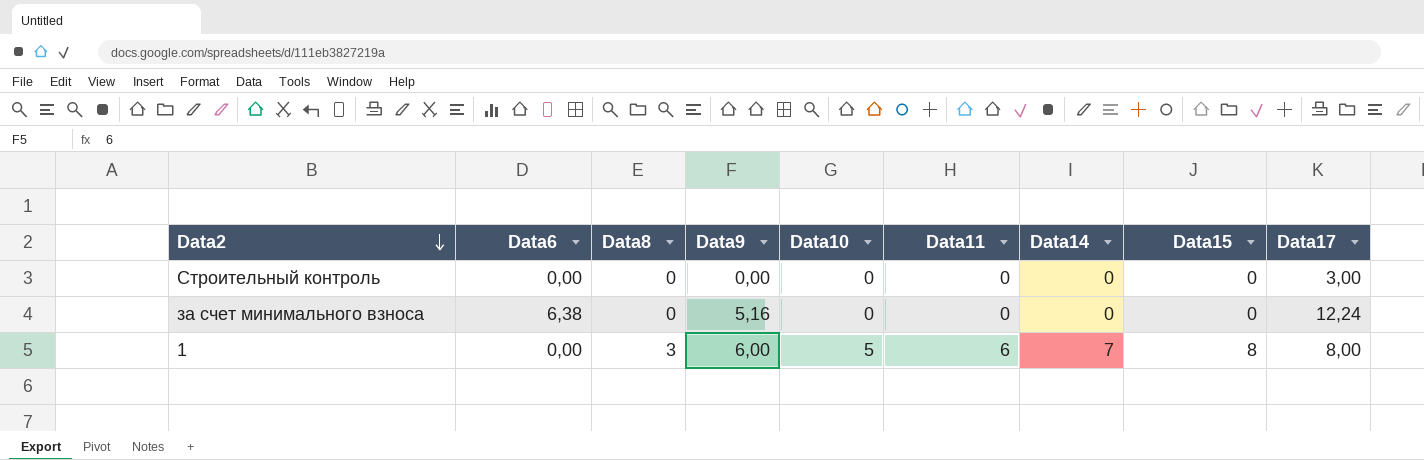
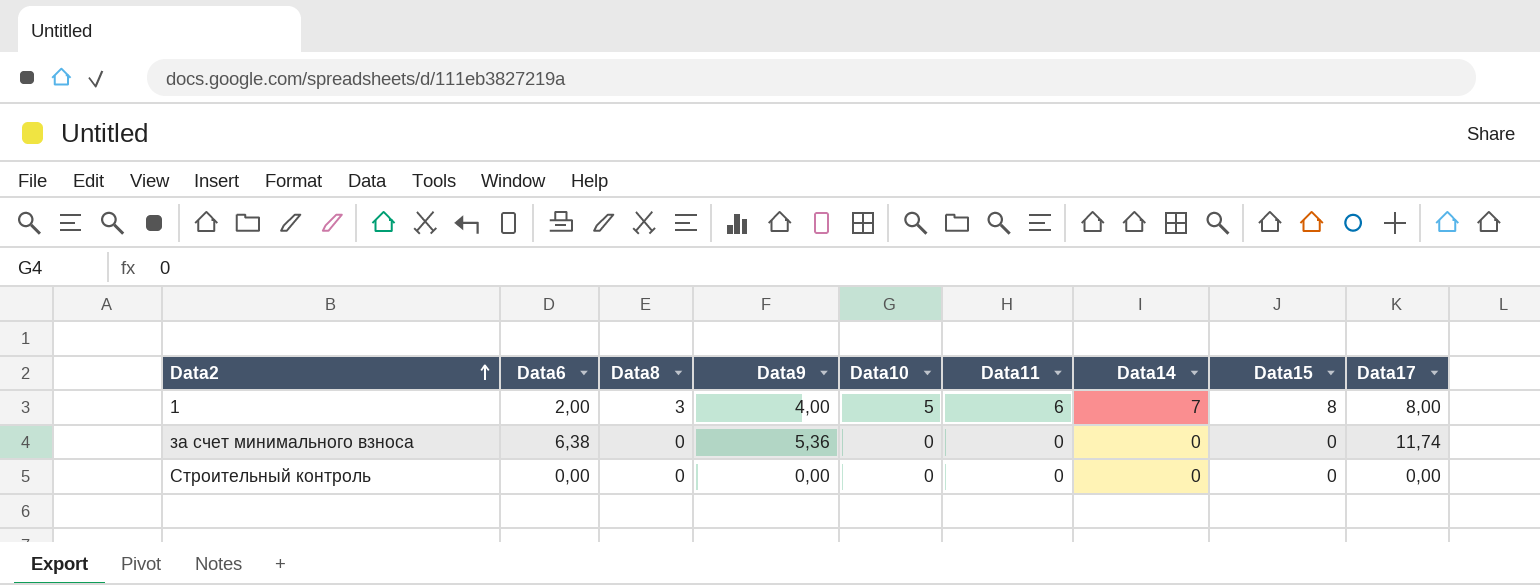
row order: Data2 descending -> Data2 ascending
1 | Data6: 0,00 -> 2,00
1 | Data9: 6,00 -> 4,00
за счет минимального взноса | Data9: 5,16 -> 5,36
за счет минимального взноса | Data17: 12,24 -> 11,74
Строительный контроль | Data17: 3,00 -> 0,00

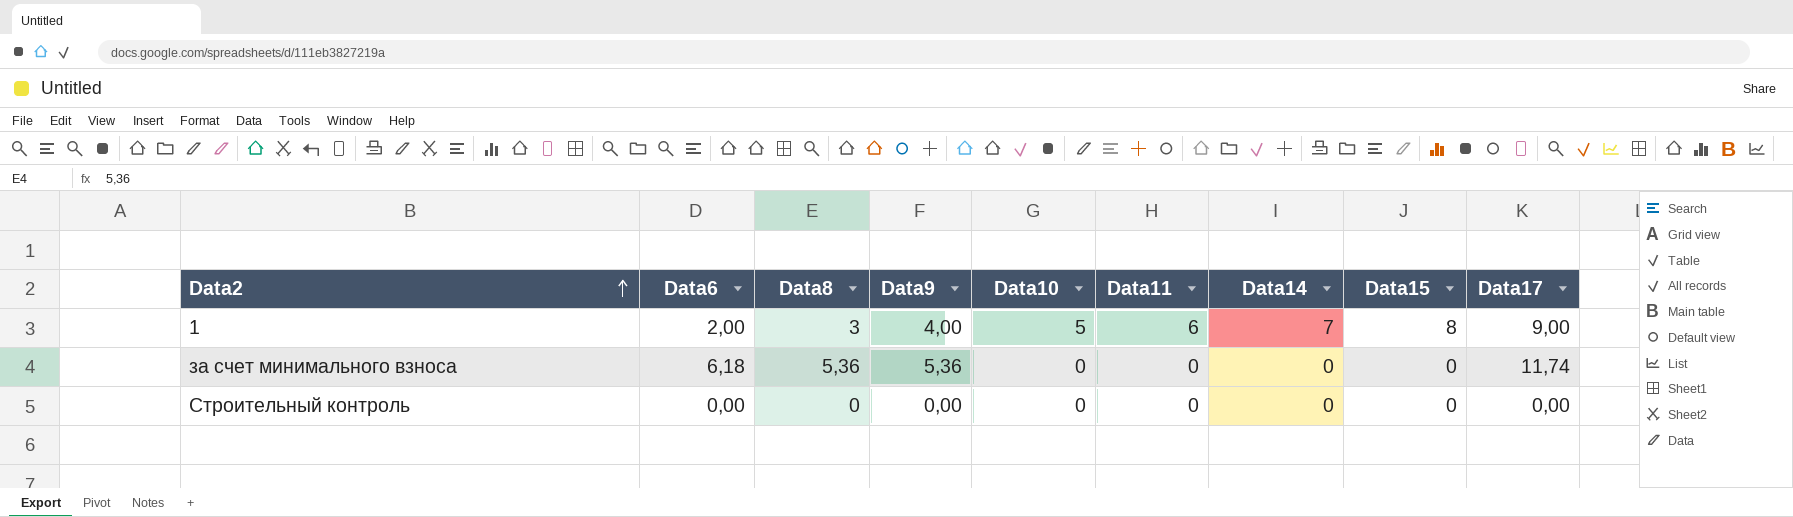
1 | Data17: 8,00 -> 9,00
за счет минимального взноса | Data6: 6,38 -> 6,18
за счет минимального взноса | Data8: 0 -> 5,36

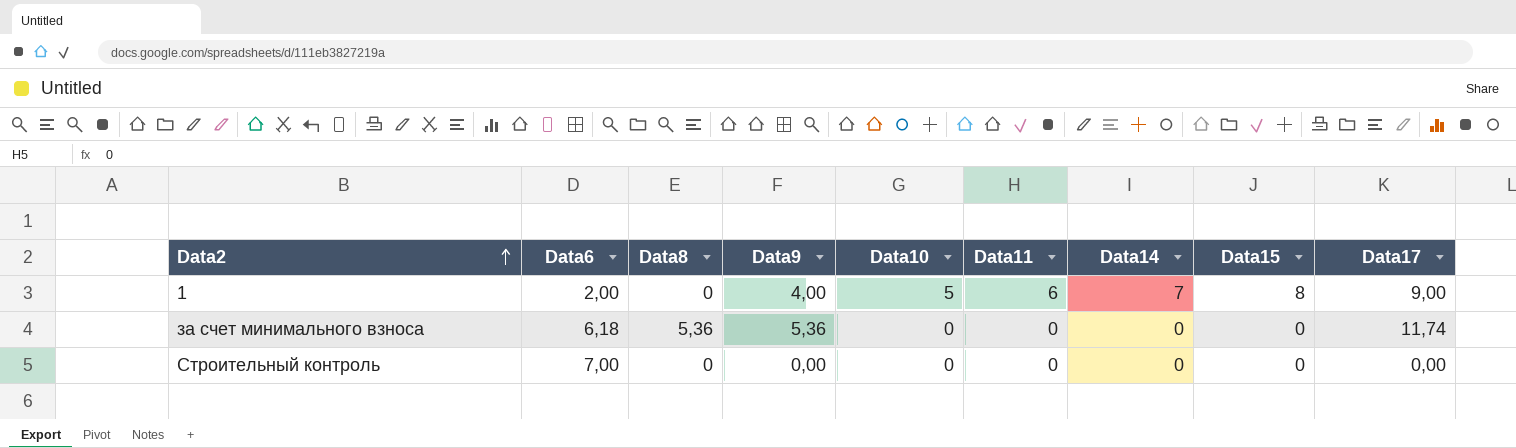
1 | Data8: 3 -> 0
Строительный контроль | Data6: 0,00 -> 7,00

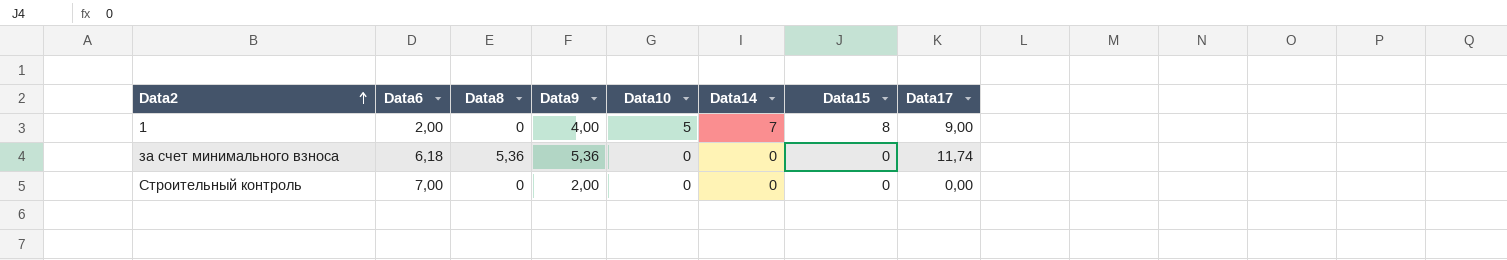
column Data11 | position: 6 -> none
Строительный контроль | Data9: 0,00 -> 2,00

